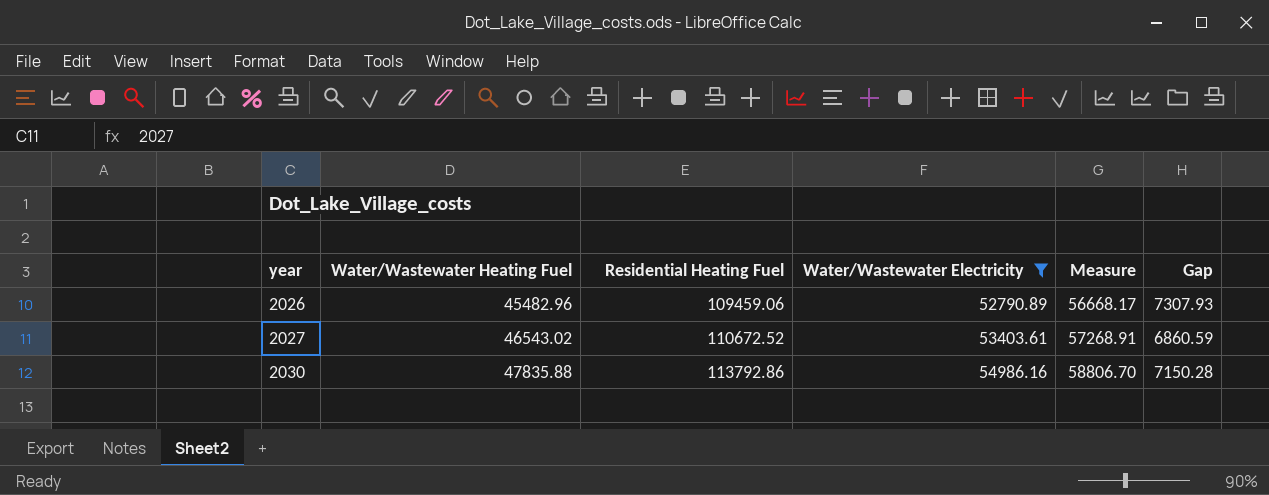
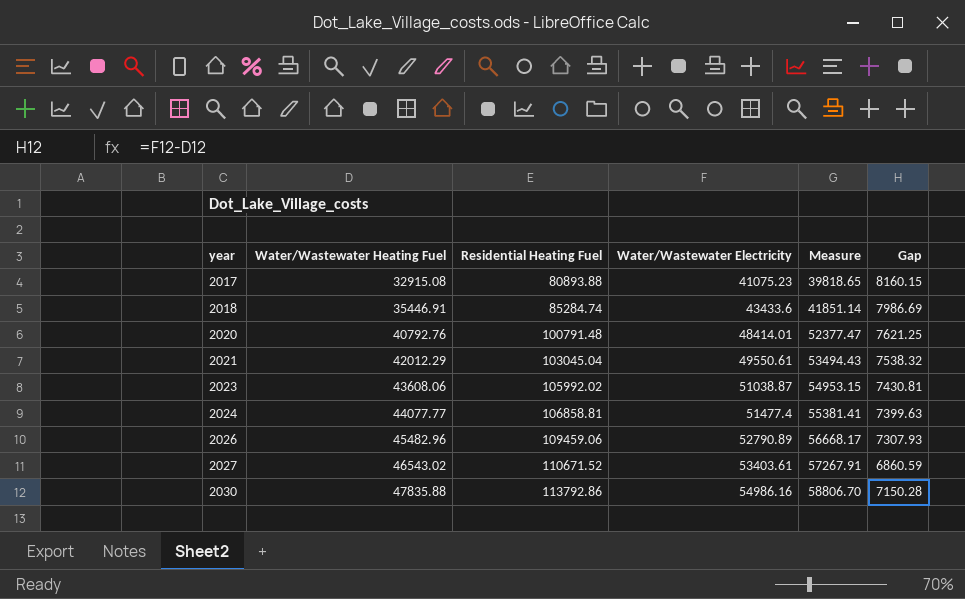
filter: Water/Wastewater Electricity >= 52790.89 -> none
2027 | Residential Heating Fuel: 110672.52 -> 110671.52
2027 | Measure: 57268.91 -> 57267.91

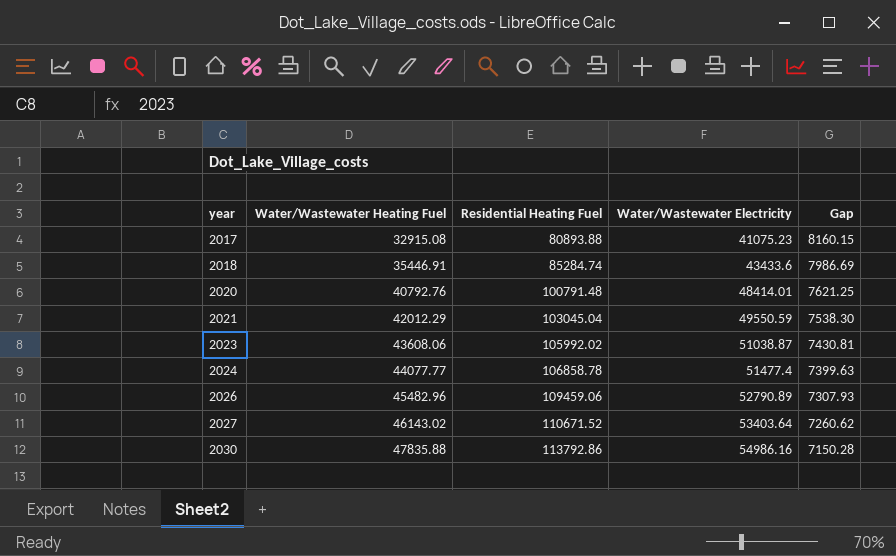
column Measure | formula: [Residential Heating Fuel] - [Water/Wastewater Electricity] -> none
2021 | Water/Wastewater Electricity: 49550.61 -> 49550.59
2021 | Gap: 7538.32 -> 7538.30
2024 | Residential Heating Fuel: 106858.81 -> 106858.78
2027 | Water/Wastewater Heating Fuel: 46543.02 -> 46143.02
2027 | Water/Wastewater Electricity: 53403.61 -> 53403.64
2027 | Gap: 6860.59 -> 7260.62

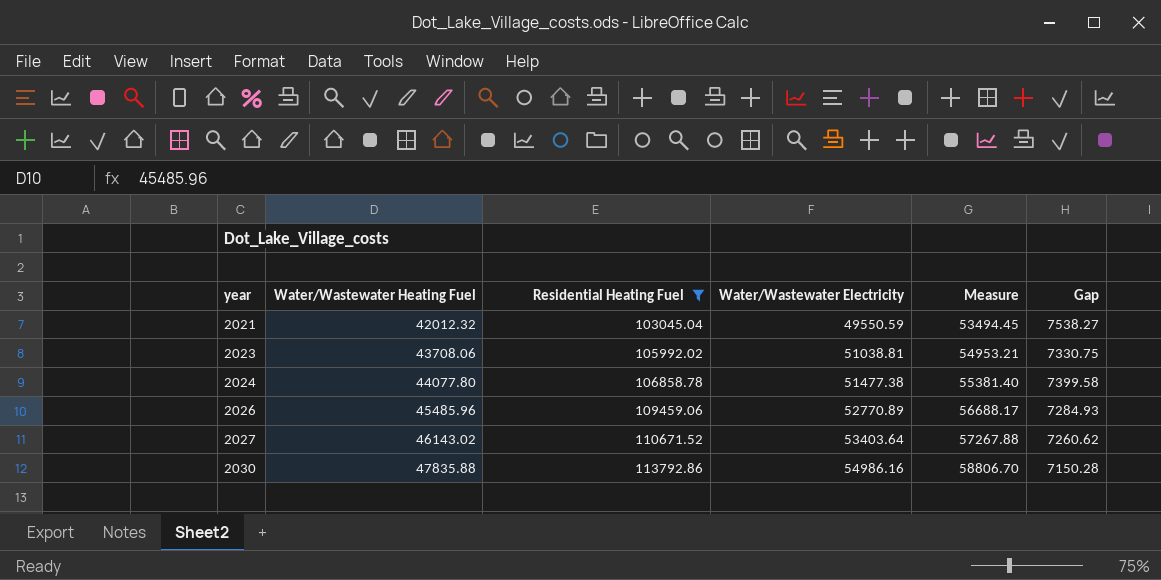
filter: none -> Residential Heating Fuel >= 103045.04
column Measure | formula: none -> [Residential Heating Fuel] - [Water/Wastewater Electricity]
2021 | Water/Wastewater Heating Fuel: 42012.29 -> 42012.32
2021 | Gap: 7538.30 -> 7538.27
2023 | Water/Wastewater Heating Fuel: 43608.06 -> 43708.06
2023 | Water/Wastewater Electricity: 51038.87 -> 51038.81
2023 | Gap: 7430.81 -> 7330.75
2024 | Water/Wastewater Heating Fuel: 44077.77 -> 44077.80
2024 | Water/Wastewater Electricity: 51477.4 -> 51477.38
2024 | Gap: 7399.63 -> 7399.58
2026 | Water/Wastewater Heating Fuel: 45482.96 -> 45485.96
2026 | Water/Wastewater Electricity: 52790.89 -> 52770.89
2026 | Gap: 7307.93 -> 7284.93

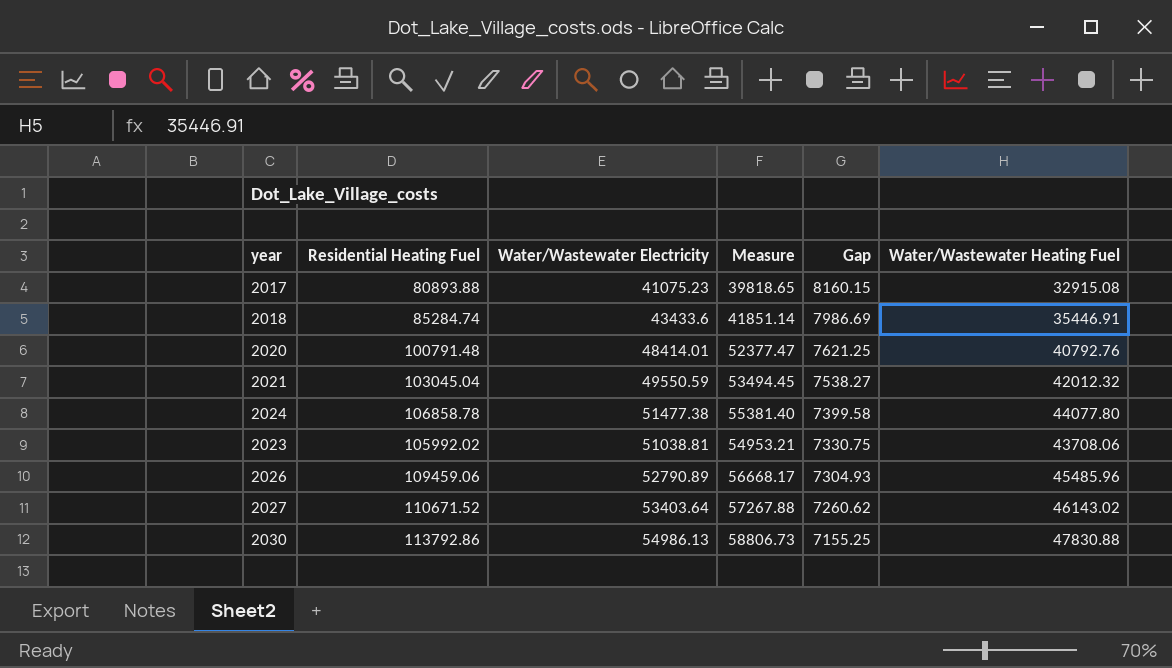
filter: Residential Heating Fuel >= 103045.04 -> none
row order: year ascending -> Gap descending
column Water/Wastewater Heating Fuel | position: 2 -> 6
2026 | Water/Wastewater Electricity: 52770.89 -> 52790.89
2026 | Measure: 56688.17 -> 56668.17
2026 | Gap: 7284.93 -> 7304.93
2030 | Water/Wastewater Electricity: 54986.16 -> 54986.13
2030 | Measure: 58806.70 -> 58806.73
2030 | Gap: 7150.28 -> 7155.25
2030 | Water/Wastewater Heating Fuel: 47835.88 -> 47830.88

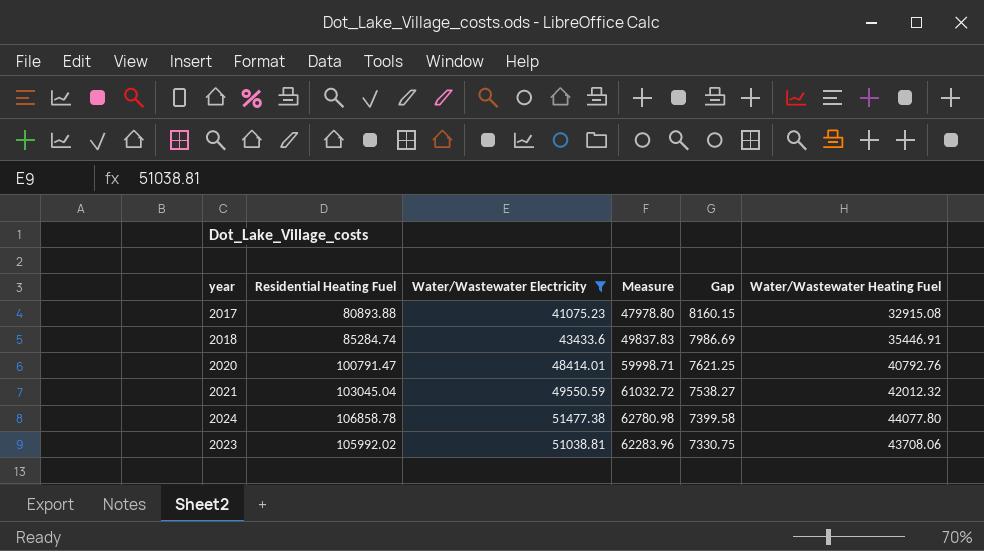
filter: none -> Water/Wastewater Electricity <= 51477.38
column Measure | formula: [Residential Heating Fuel] - [Water/Wastewater Electricity] -> [Residential Heating Fuel] - [Water/Wastewater Heating Fuel]
2020 | Residential Heating Fuel: 100791.48 -> 100791.47

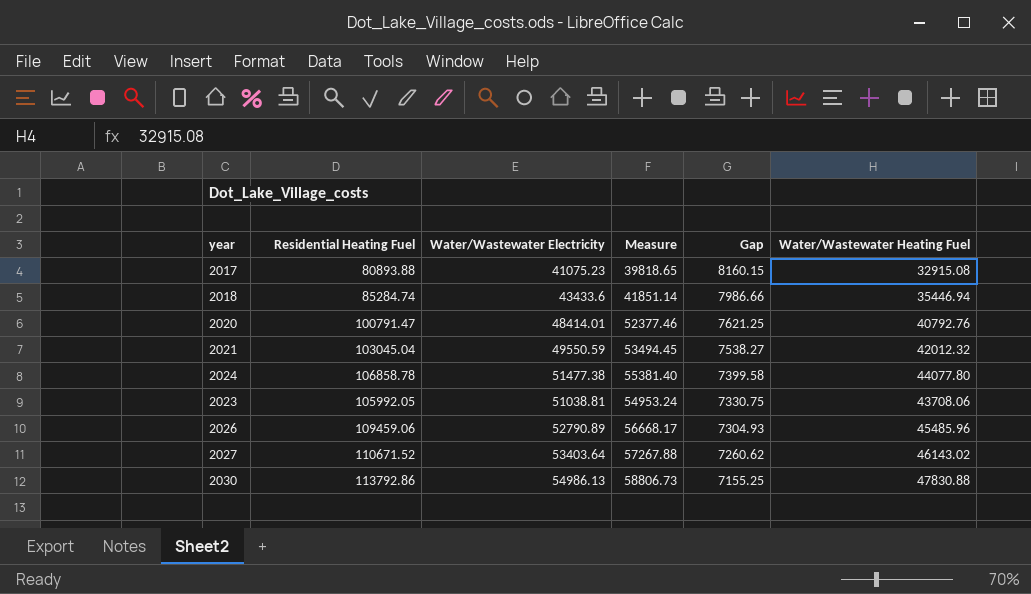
filter: Water/Wastewater Electricity <= 51477.38 -> none
column Measure | formula: [Residential Heating Fuel] - [Water/Wastewater Heating Fuel] -> [Residential Heating Fuel] - [Water/Wastewater Electricity]
2018 | Gap: 7986.69 -> 7986.66
2018 | Water/Wastewater Heating Fuel: 35446.91 -> 35446.94
2023 | Residential Heating Fuel: 105992.02 -> 105992.05

